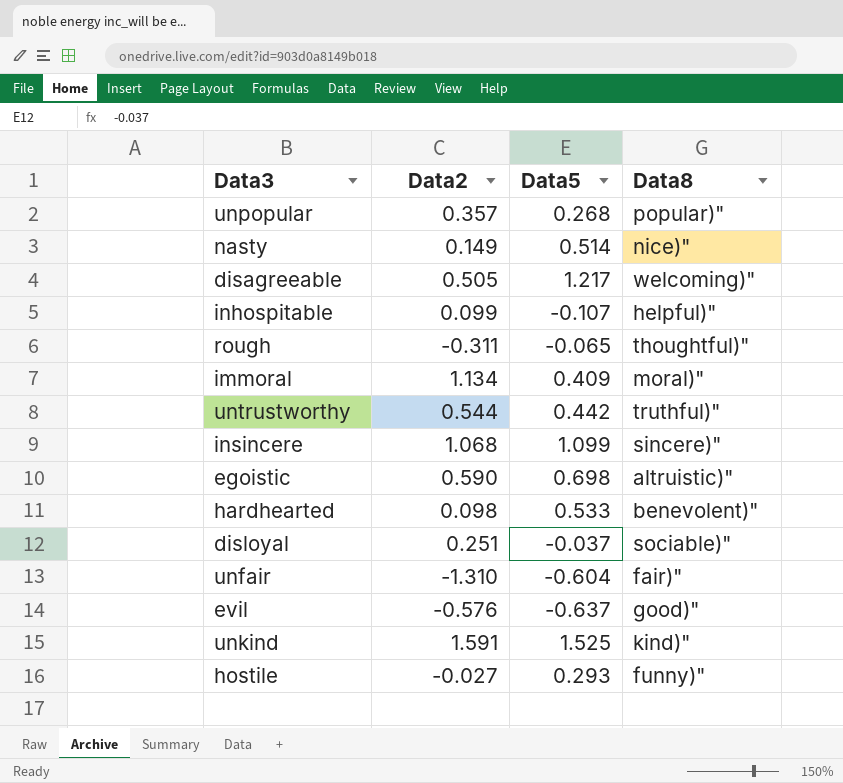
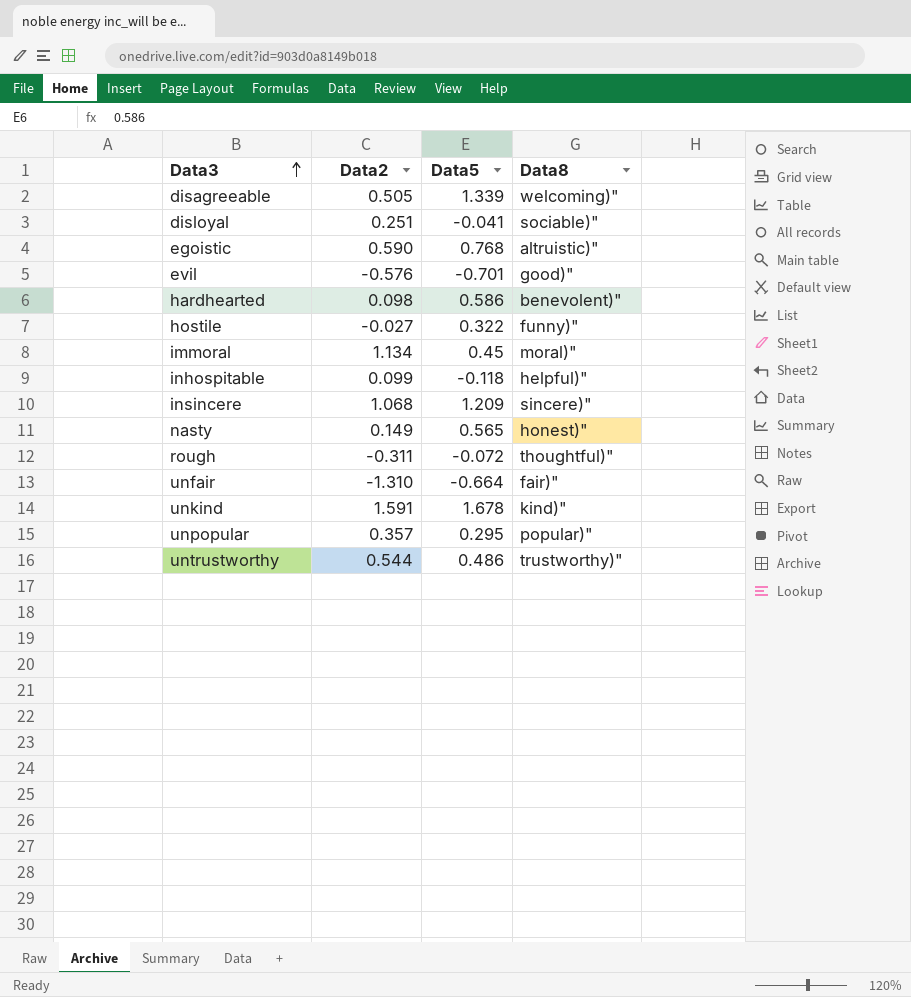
row order: none -> Data3 ascending
disagreeable | Data5: 1.217 -> 1.339
disloyal | Data5: -0.037 -> -0.041
egoistic | Data5: 0.698 -> 0.768
evil | Data5: -0.637 -> -0.701
hardhearted | Data5: 0.533 -> 0.586
hostile | Data5: 0.293 -> 0.322
immoral | Data5: 0.409 -> 0.45
inhospitable | Data5: -0.107 -> -0.118
insincere | Data5: 1.099 -> 1.209
nasty | Data5: 0.514 -> 0.565
nasty | Data8: nice)" -> honest)"
rough | Data5: -0.065 -> -0.072
unfair | Data5: -0.604 -> -0.664
unkind | Data5: 1.525 -> 1.678
unpopular | Data5: 0.268 -> 0.295
untrustworthy | Data5: 0.442 -> 0.486
untrustworthy | Data8: truthful)" -> trustworthy)"

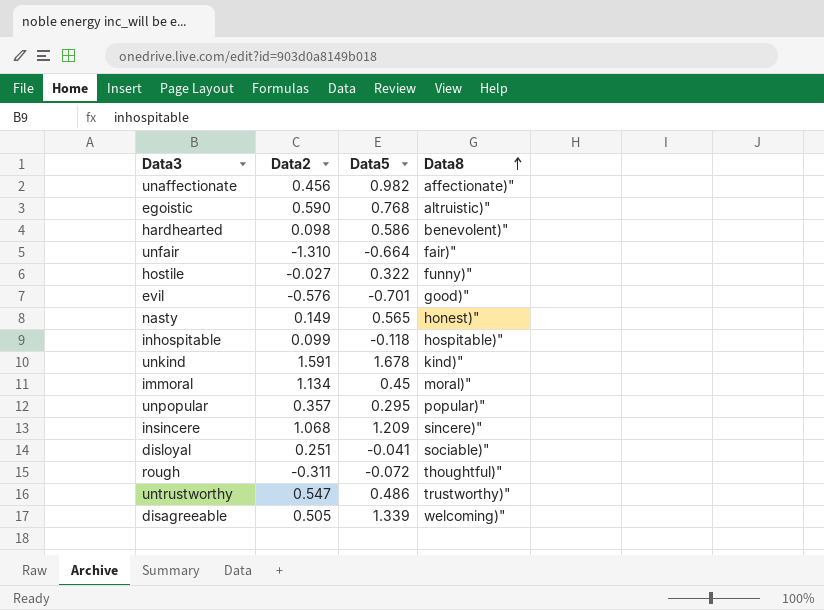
row order: Data3 ascending -> Data8 ascending
row unaffectionate: none -> 0.456 | 0.982 | affectionate)"
inhospitable | Data8: helpful)" -> hospitable)"
untrustworthy | Data2: 0.544 -> 0.547

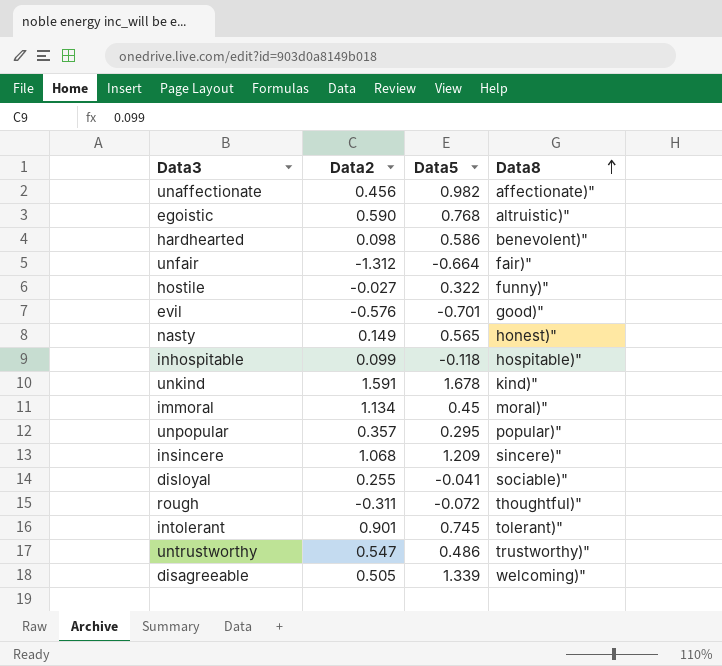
unfair | Data2: -1.310 -> -1.312
disloyal | Data2: 0.251 -> 0.255
row intolerant: none -> 0.901 | 0.745 | tolerant)"

